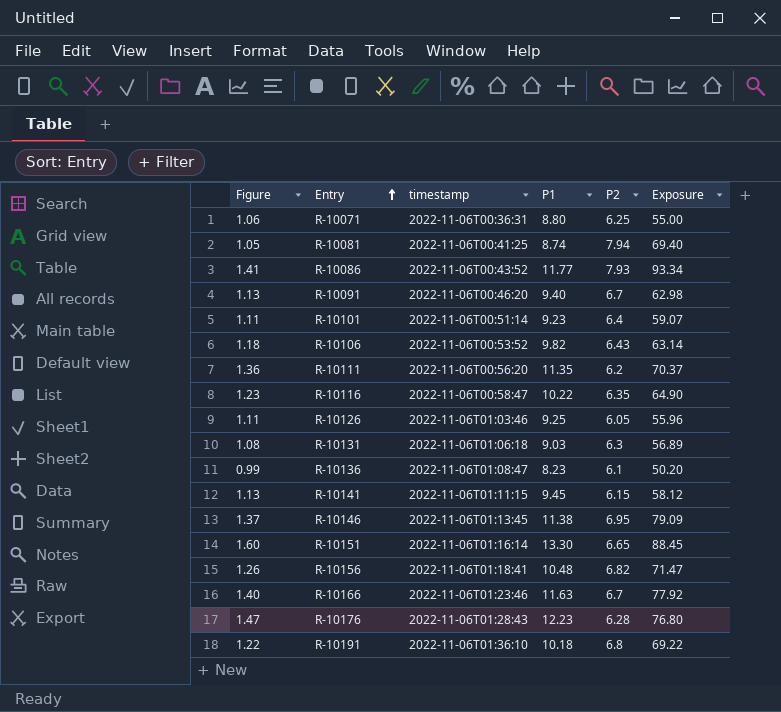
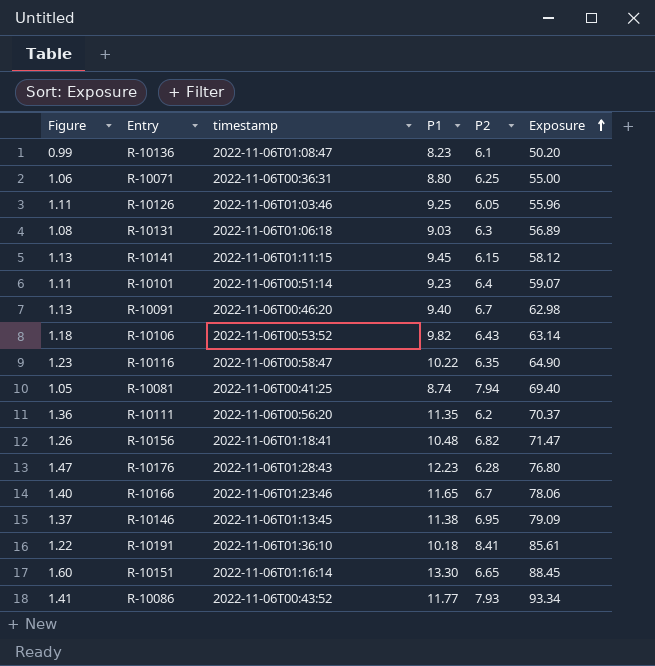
row order: Entry ascending -> Exposure ascending
R-10166 | P1: 11.63 -> 11.65
R-10166 | Exposure: 77.92 -> 78.06
R-10191 | P2: 6.8 -> 8.41
R-10191 | Exposure: 69.22 -> 85.61

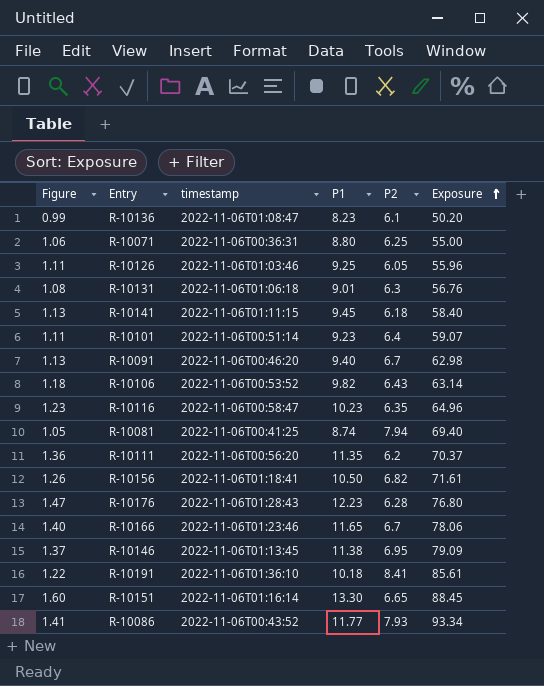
R-10131 | P1: 9.03 -> 9.01
R-10131 | Exposure: 56.89 -> 56.76
R-10141 | P2: 6.15 -> 6.18
R-10141 | Exposure: 58.12 -> 58.40
R-10116 | P1: 10.22 -> 10.23
R-10116 | Exposure: 64.90 -> 64.96
R-10156 | P1: 10.48 -> 10.50
R-10156 | Exposure: 71.47 -> 71.61

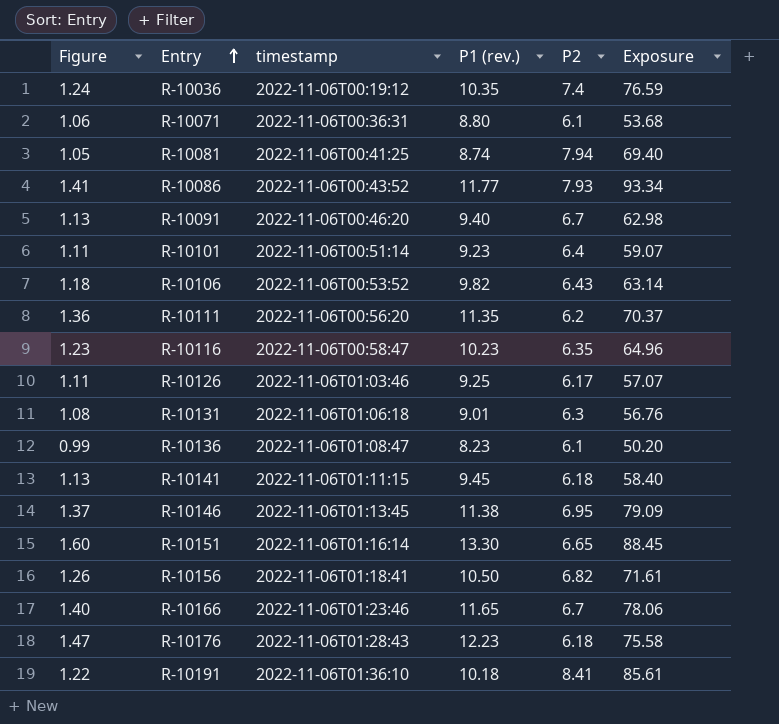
row order: Exposure ascending -> Entry ascending
column name: P1 -> P1 (rev.)
row R-10036: none -> 1.24 | 2022-11-06T00:19:12 | 10.35 | 7.4 | 76.59
R-10071 | P2: 6.25 -> 6.1
R-10071 | Exposure: 55.00 -> 53.68
R-10126 | P2: 6.05 -> 6.17
R-10126 | Exposure: 55.96 -> 57.07
R-10176 | P2: 6.28 -> 6.18
R-10176 | Exposure: 76.80 -> 75.58

